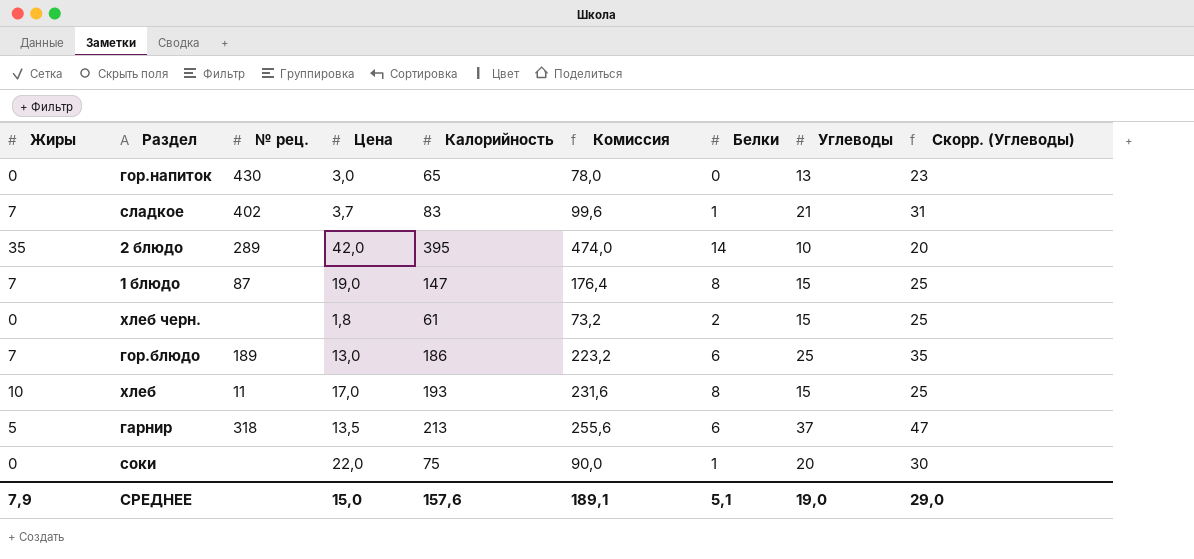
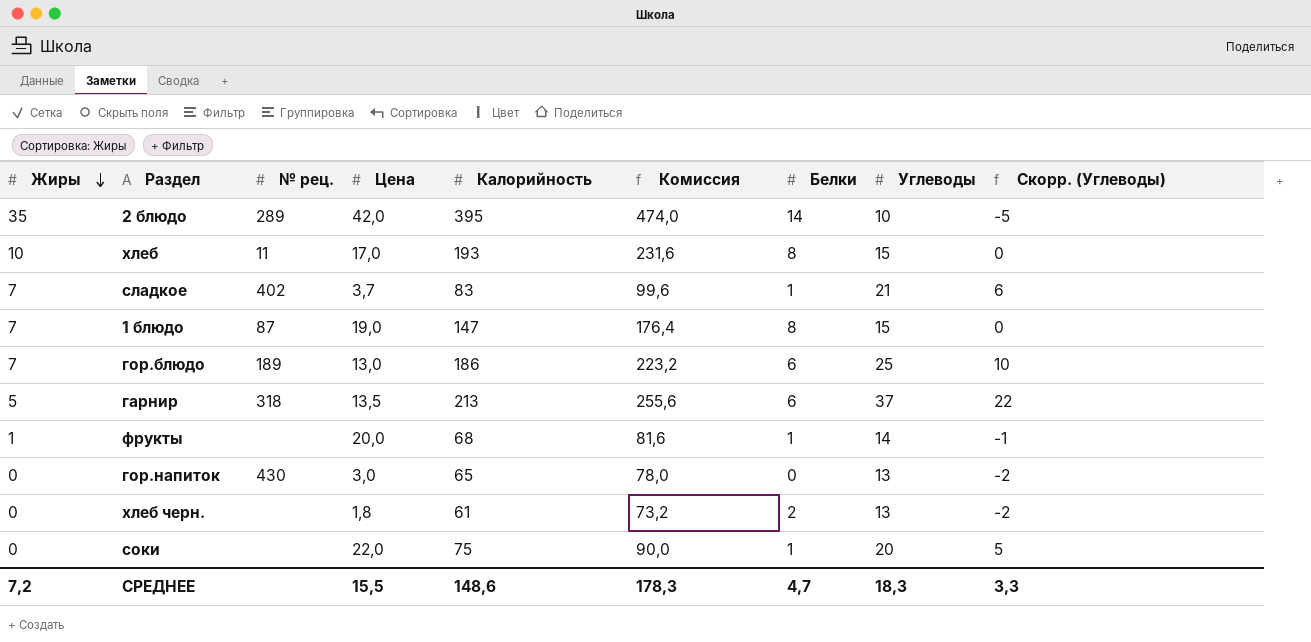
row order: none -> Жиры descending
column Скорр. (Углеводы) | formula: [Углеводы] + 10 -> [Углеводы] - 15
row фрукты: none -> 1 | none | 20,0 | 68 | 81,6 | 1 | 14 | -1
хлеб черн. | Углеводы: 15 -> 13
СРЕДНЕЕ | Жиры: 7,9 -> 7,2
СРЕДНЕЕ | Цена: 15,0 -> 15,5
СРЕДНЕЕ | Калорийность: 157,6 -> 148,6
СРЕДНЕЕ | Комиссия: 189,1 -> 178,3
СРЕДНЕЕ | Белки: 5,1 -> 4,7
СРЕДНЕЕ | Углеводы: 19,0 -> 18,3
СРЕДНЕЕ | Скорр. (Углеводы): 29,0 -> 3,3

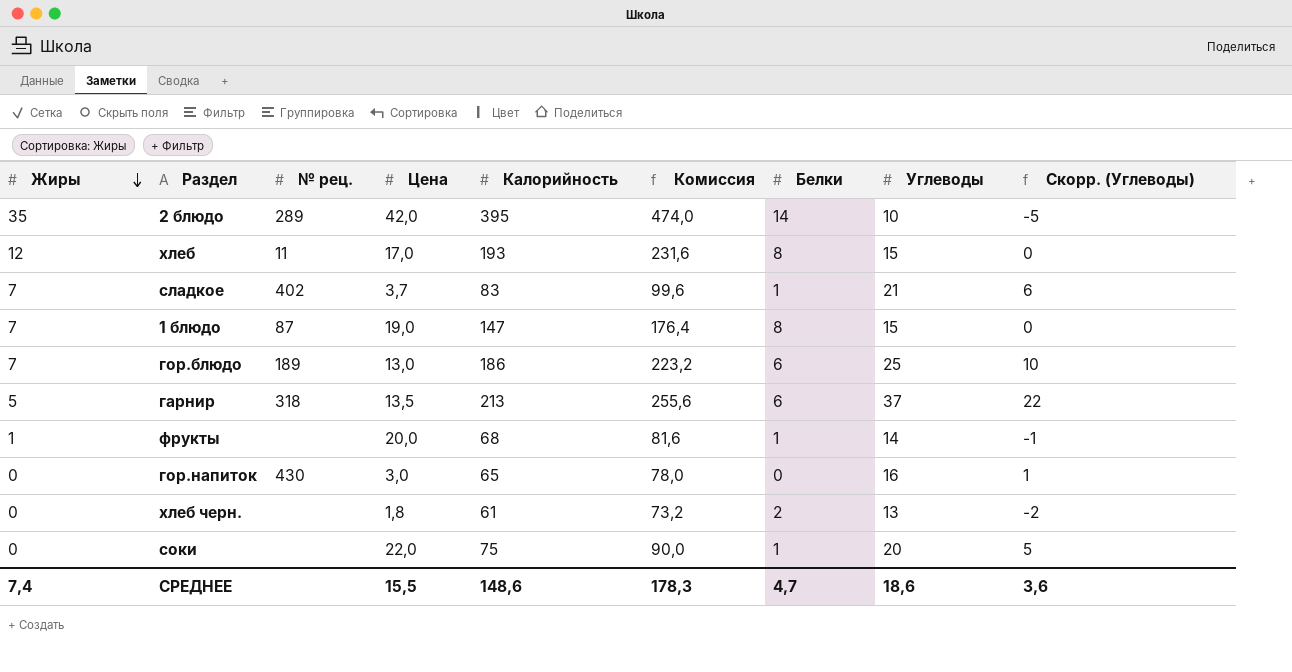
хлеб | Жиры: 10 -> 12
гор.напиток | Углеводы: 13 -> 16
гор.напиток | Скорр. (Углеводы): -2 -> 1
СРЕДНЕЕ | Жиры: 7,2 -> 7,4
СРЕДНЕЕ | Углеводы: 18,3 -> 18,6
СРЕДНЕЕ | Скорр. (Углеводы): 3,3 -> 3,6

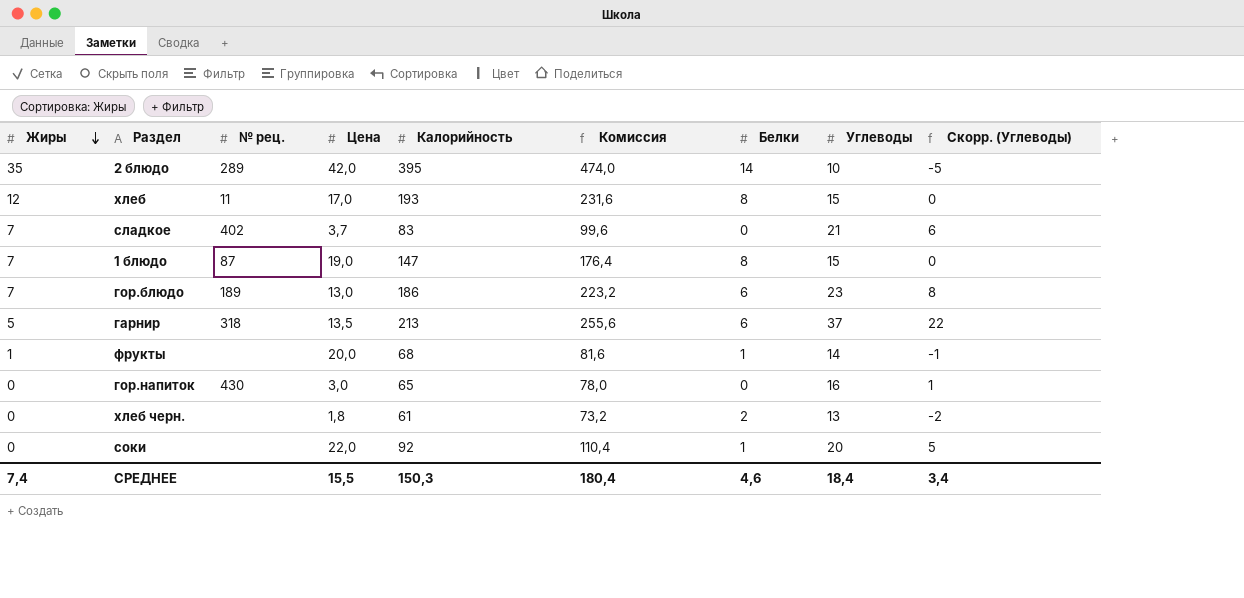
сладкое | Белки: 1 -> 0
гор.блюдо | Углеводы: 25 -> 23
гор.блюдо | Скорр. (Углеводы): 10 -> 8
соки | Калорийность: 75 -> 92
соки | Комиссия: 90,0 -> 110,4
СРЕДНЕЕ | Калорийность: 148,6 -> 150,3
СРЕДНЕЕ | Комиссия: 178,3 -> 180,4
СРЕДНЕЕ | Белки: 4,7 -> 4,6
СРЕДНЕЕ | Углеводы: 18,6 -> 18,4
СРЕДНЕЕ | Скорр. (Углеводы): 3,6 -> 3,4

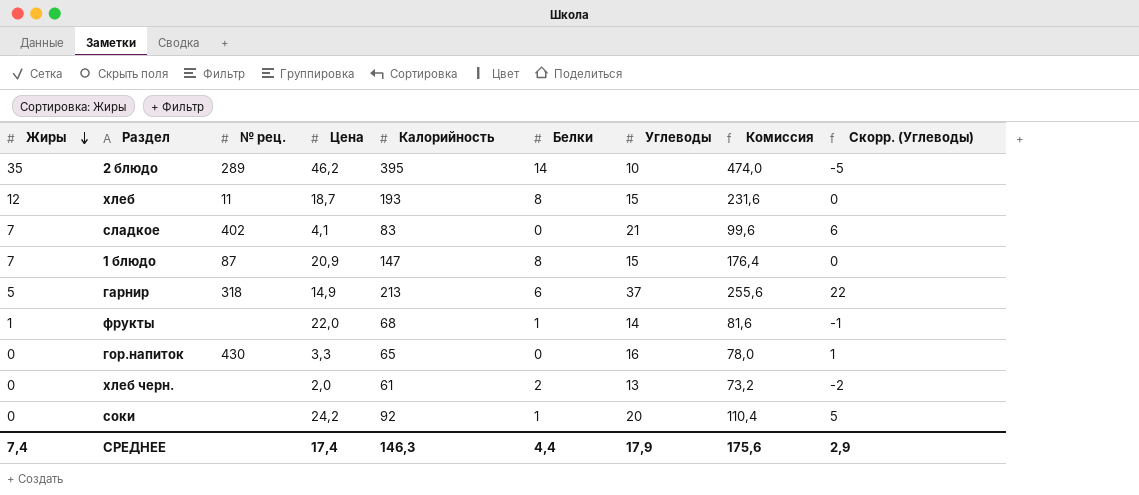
column Комиссия | position: 6 -> 8
row гор.блюдо: 7 | 189 | 13,0 | 186 | 223,2 | 6 | 23 | 8 -> none
2 блюдо | Цена: 42,0 -> 46,2
хлеб | Цена: 17,0 -> 18,7
сладкое | Цена: 3,7 -> 4,1
1 блюдо | Цена: 19,0 -> 20,9
гарнир | Цена: 13,5 -> 14,9
фрукты | Цена: 20,0 -> 22,0
гор.напиток | Цена: 3,0 -> 3,3
хлеб черн. | Цена: 1,8 -> 2,0
соки | Цена: 22,0 -> 24,2
СРЕДНЕЕ | Цена: 15,5 -> 17,4
СРЕДНЕЕ | Калорийность: 150,3 -> 146,3
СРЕДНЕЕ | Белки: 4,6 -> 4,4
СРЕДНЕЕ | Углеводы: 18,4 -> 17,9
СРЕДНЕЕ | Комиссия: 180,4 -> 175,6
СРЕДНЕЕ | Скорр. (Углеводы): 3,4 -> 2,9

